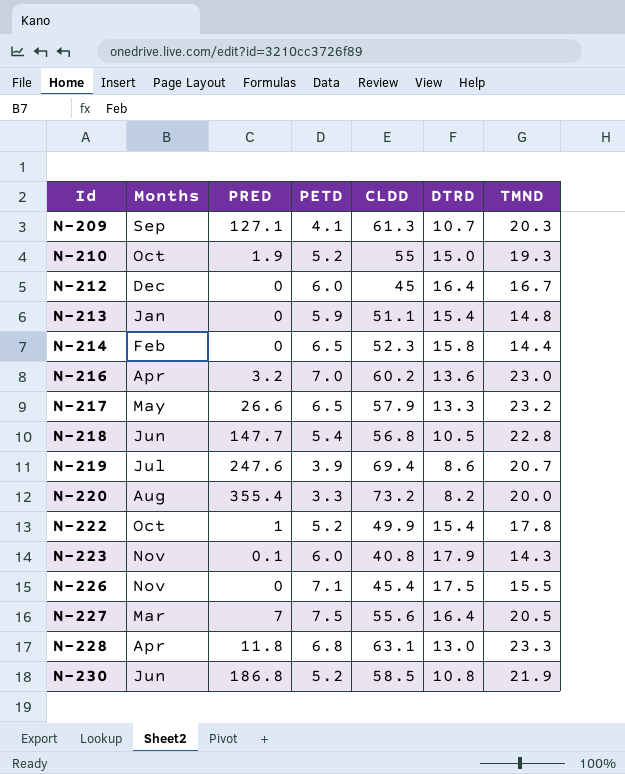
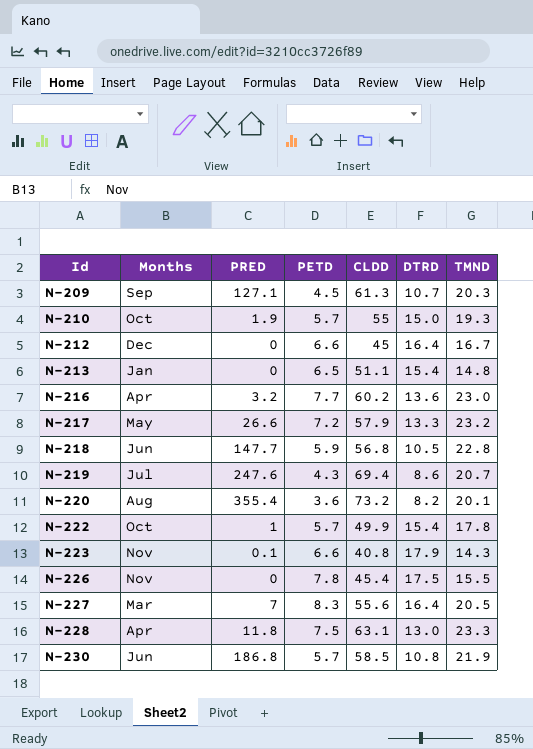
row N-214: Feb | 0 | 6.5 | 52.3 | 15.8 | 14.4 -> none
N-209 | PETD: 4.1 -> 4.5
N-210 | PETD: 5.2 -> 5.7
N-212 | PETD: 6.0 -> 6.6
N-213 | PETD: 5.9 -> 6.5
N-216 | PETD: 7.0 -> 7.7
N-217 | PETD: 6.5 -> 7.2
N-218 | PETD: 5.4 -> 5.9
N-219 | PETD: 3.9 -> 4.3
N-220 | PETD: 3.3 -> 3.6
N-220 | TMND: 20.0 -> 20.1
N-222 | PETD: 5.2 -> 5.7
N-223 | PETD: 6.0 -> 6.6
N-226 | PETD: 7.1 -> 7.8
N-227 | PETD: 7.5 -> 8.3
N-228 | PETD: 6.8 -> 7.5
N-230 | PETD: 5.2 -> 5.7

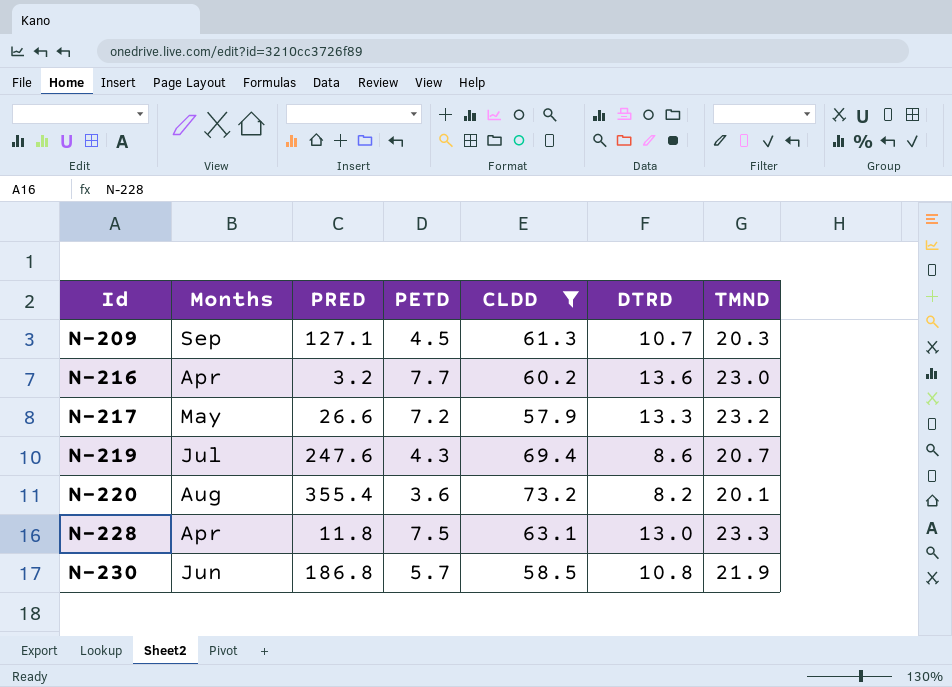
filter: none -> CLDD >= 57.9

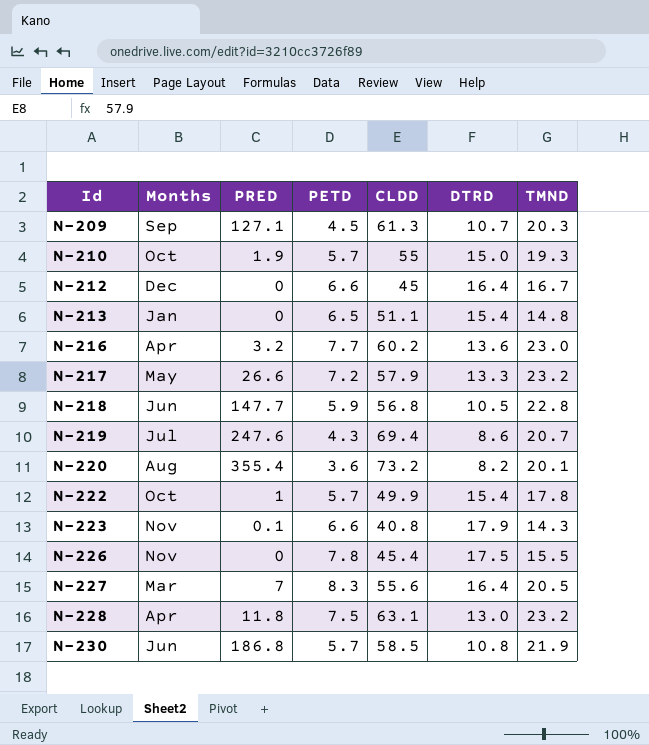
filter: CLDD >= 57.9 -> none
N-228 | TMND: 23.3 -> 23.2

